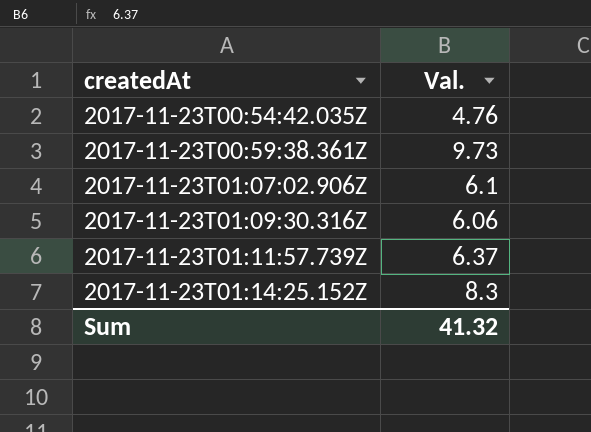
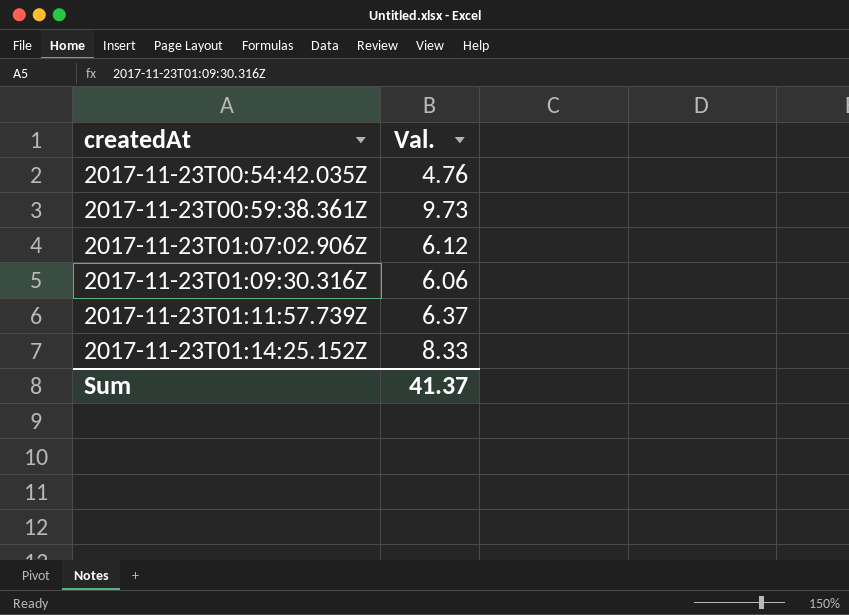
2017-11-23T01:07:02.906Z | Val.: 6.1 -> 6.12
2017-11-23T01:14:25.152Z | Val.: 8.3 -> 8.33
Sum | Val.: 41.32 -> 41.37

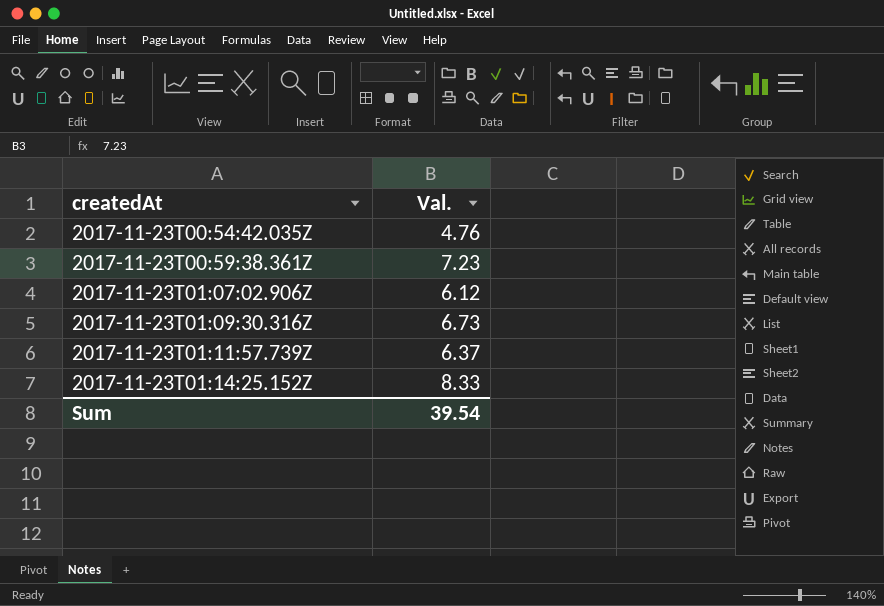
2017-11-23T00:59:38.361Z | Val.: 9.73 -> 7.23
2017-11-23T01:09:30.316Z | Val.: 6.06 -> 6.73
Sum | Val.: 41.37 -> 39.54

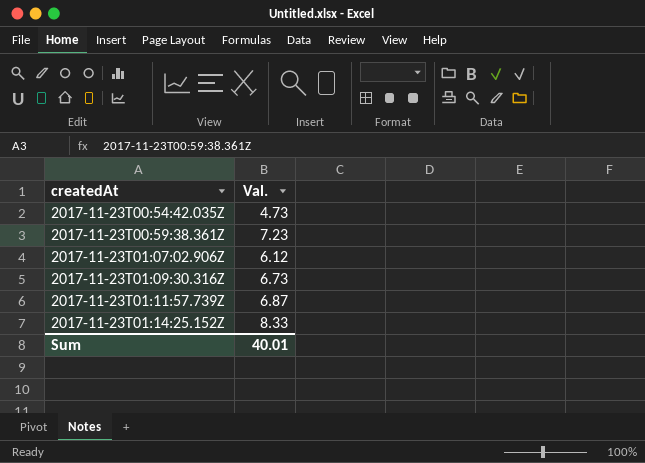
2017-11-23T00:54:42.035Z | Val.: 4.76 -> 4.73
2017-11-23T01:11:57.739Z | Val.: 6.37 -> 6.87
Sum | Val.: 39.54 -> 40.01

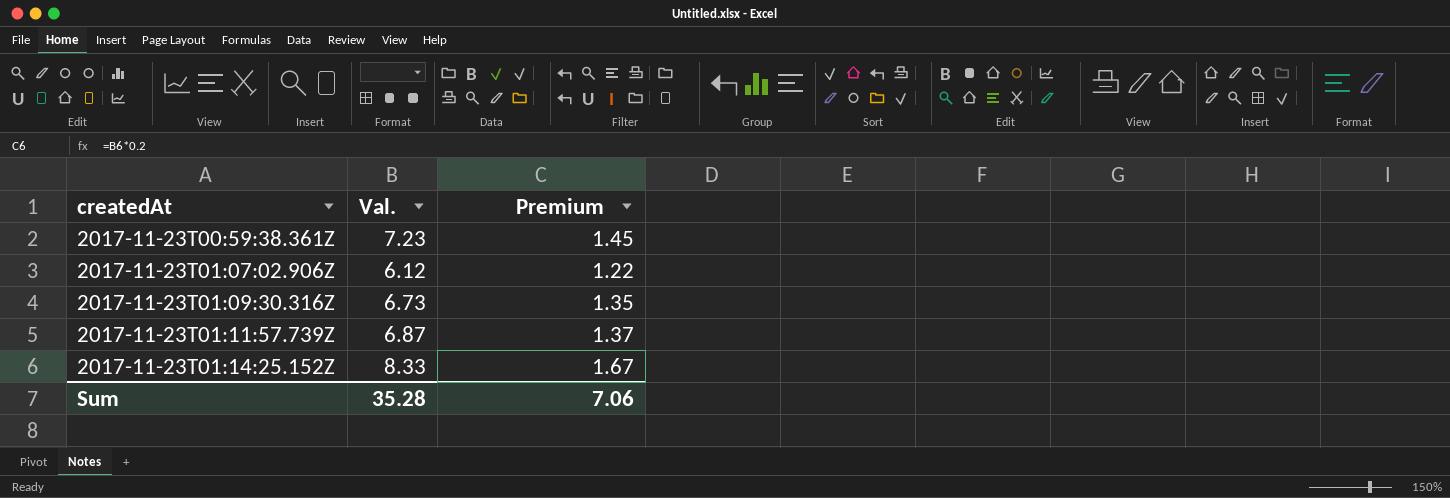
column Premium | formula: none -> [Val.] * 0.2
row 2017-11-23T00:54:42.035Z: 4.73 -> none
Sum | Val.: 40.01 -> 35.28

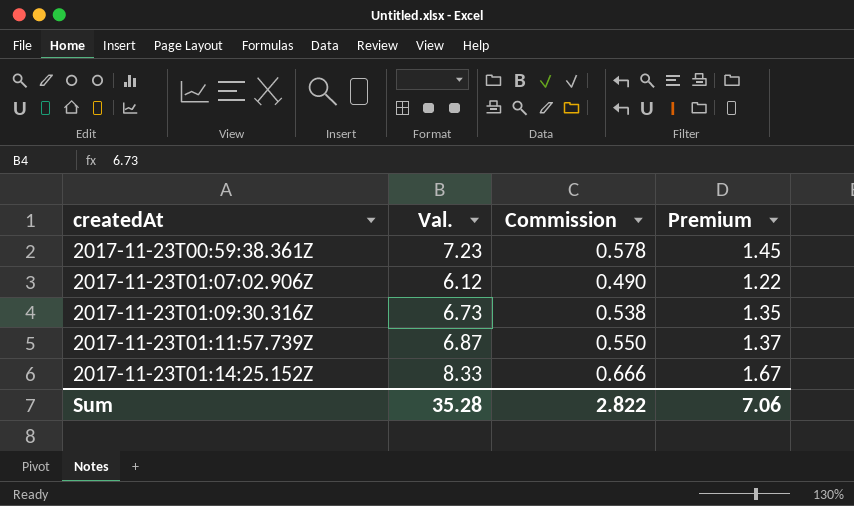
column Commission | formula: none -> [Val.] * 0.08

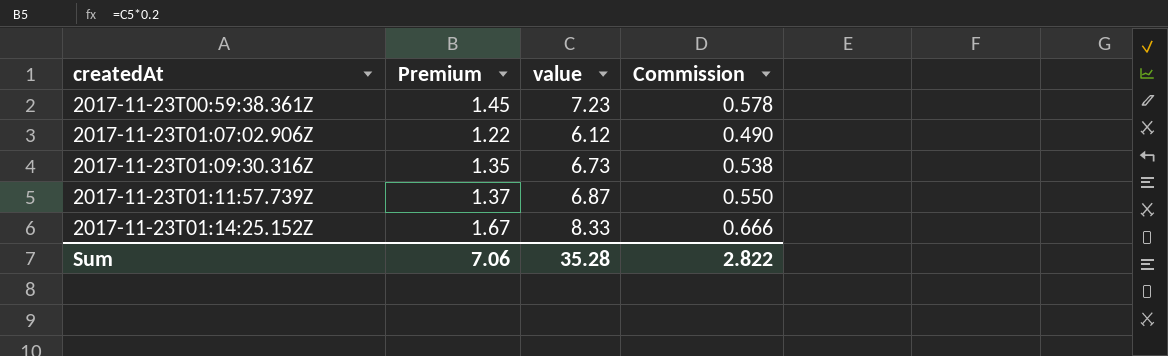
column Premium | position: 4 -> 2
column name: Val. -> value

